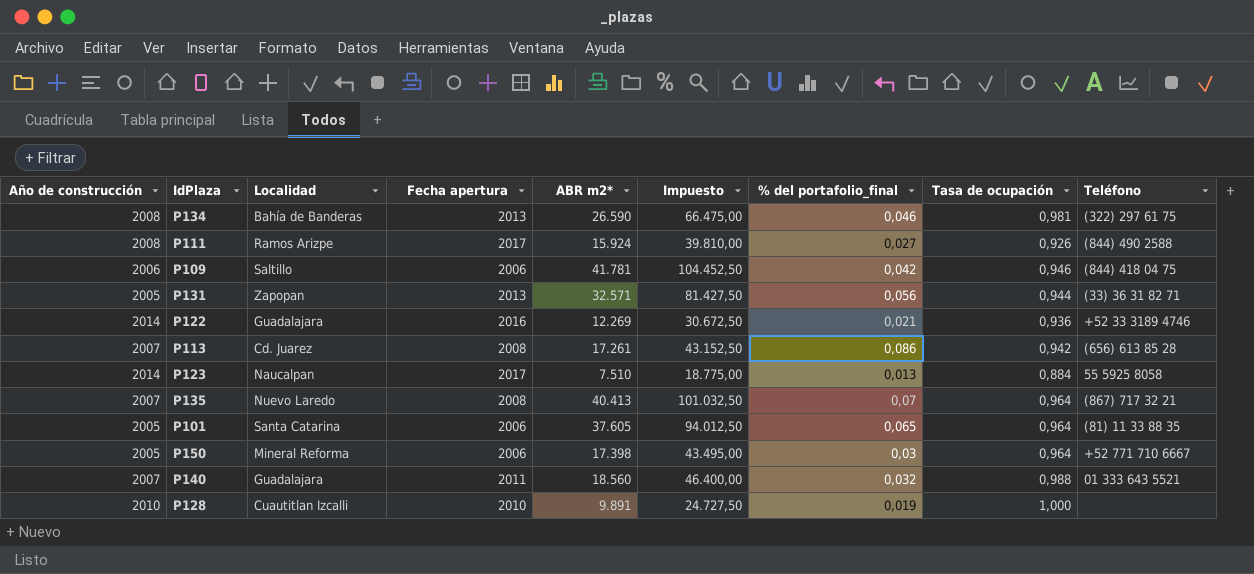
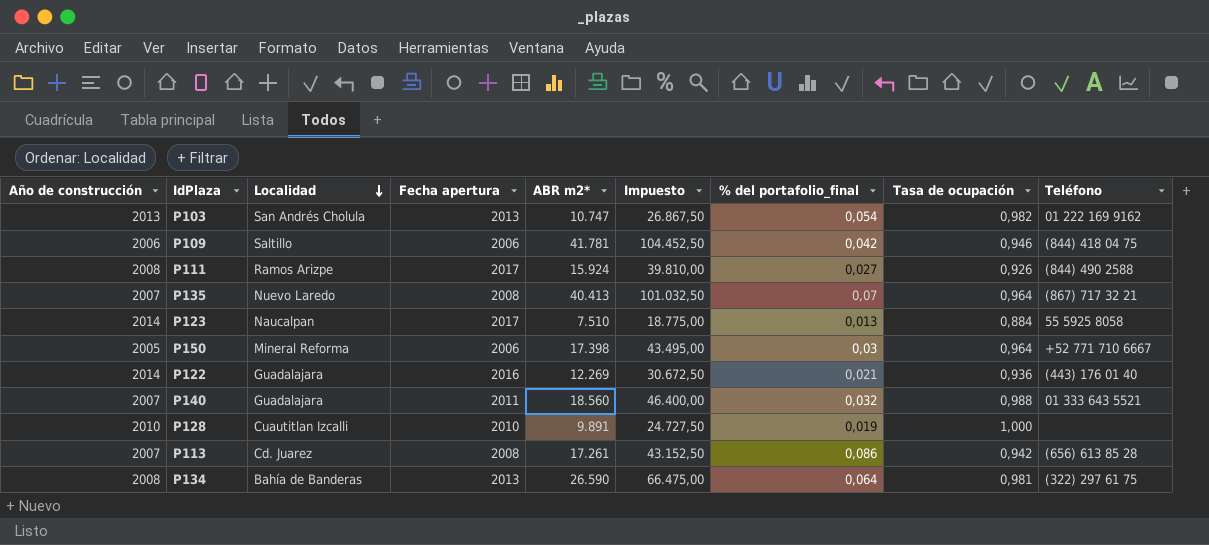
row order: none -> Localidad descending
row P131: 2005 | Zapopan | 2013 | 32.571 | 81.427,50 | 0,056 | 0,944 | (33) 36 31 82 71 -> none
row P101: 2005 | Santa Catarina | 2006 | 37.605 | 94.012,50 | 0,065 | 0,964 | (81) 11 33 88 35 -> none
row P103: none -> 2013 | San Andrés Cholula | 2013 | 10.747 | 26.867,50 | 0,054 | 0,982 | 01 222 169 9162
P122 | Teléfono: +52 33 3189 4746 -> (443) 176 01 40
P134 | % del portafolio_final: 0,046 -> 0,064

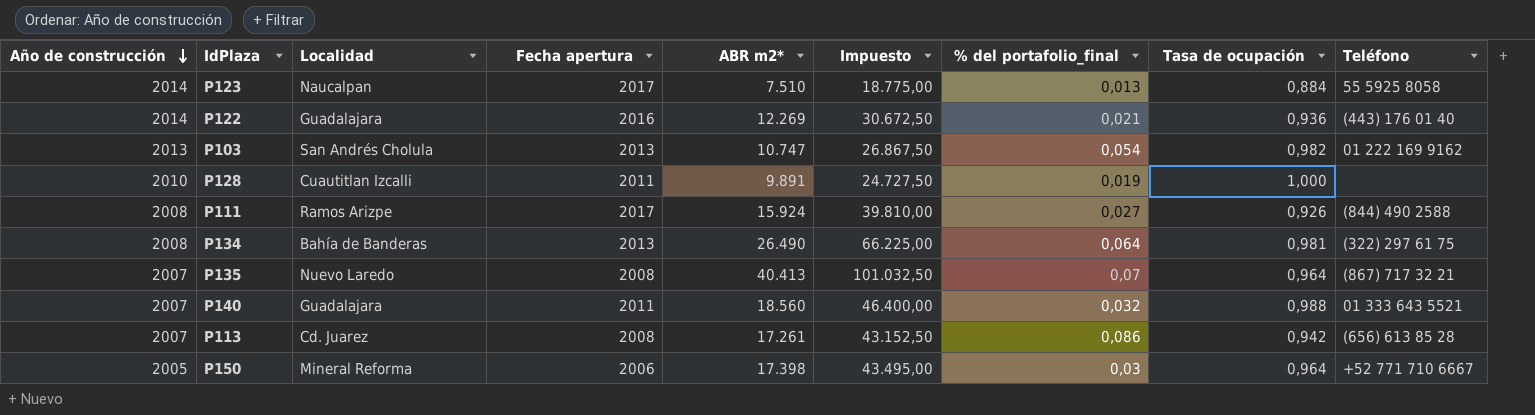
row order: Localidad descending -> Año de construcción descending
row P109: 2006 | Saltillo | 2006 | 41.781 | 104.452,50 | 0,042 | 0,946 | (844) 418 04 75 -> none
P128 | Fecha apertura: 2010 -> 2011
P134 | ABR m2*: 26.590 -> 26.490
P134 | Impuesto: 66.475,00 -> 66.225,00

